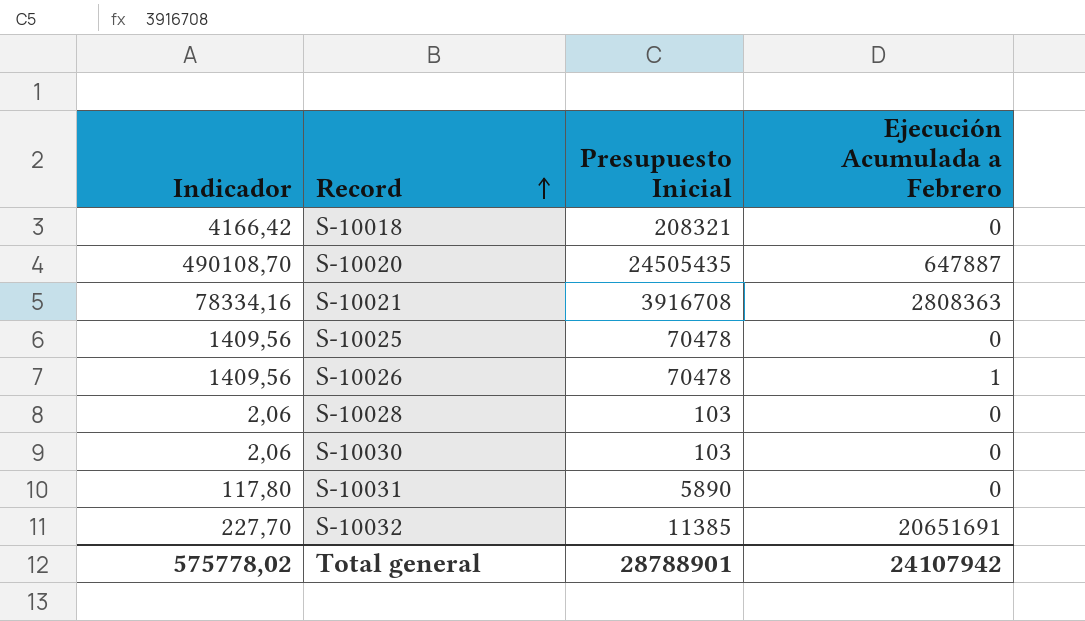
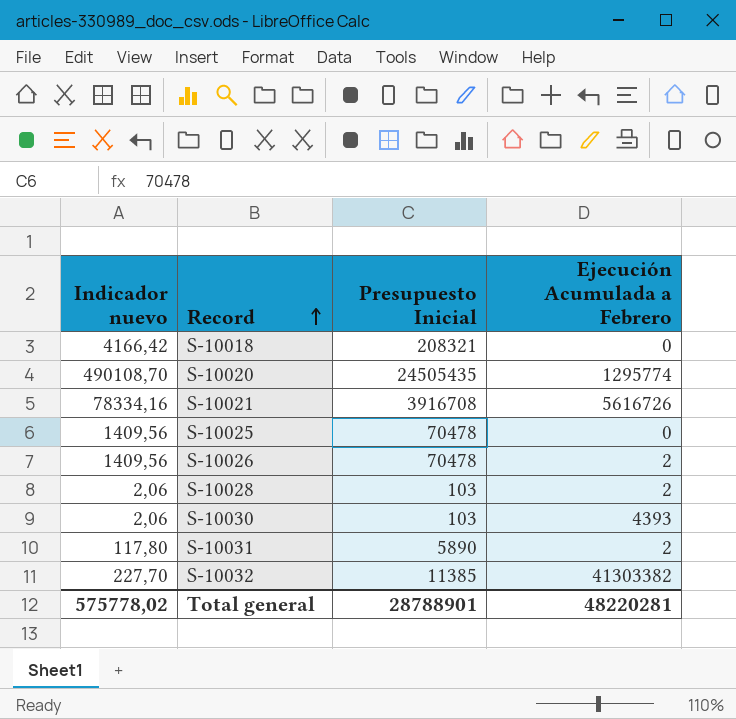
column name: Indicador -> Indicador nuevo
S-10020 | Ejecución Acumulada a Febrero: 647887 -> 1295774
S-10021 | Ejecución Acumulada a Febrero: 2808363 -> 5616726
S-10026 | Ejecución Acumulada a Febrero: 1 -> 2
S-10028 | Ejecución Acumulada a Febrero: 0 -> 2
S-10030 | Ejecución Acumulada a Febrero: 0 -> 4393
S-10031 | Ejecución Acumulada a Febrero: 0 -> 2
S-10032 | Ejecución Acumulada a Febrero: 20651691 -> 41303382
Total general | Ejecución Acumulada a Febrero: 24107942 -> 48220281

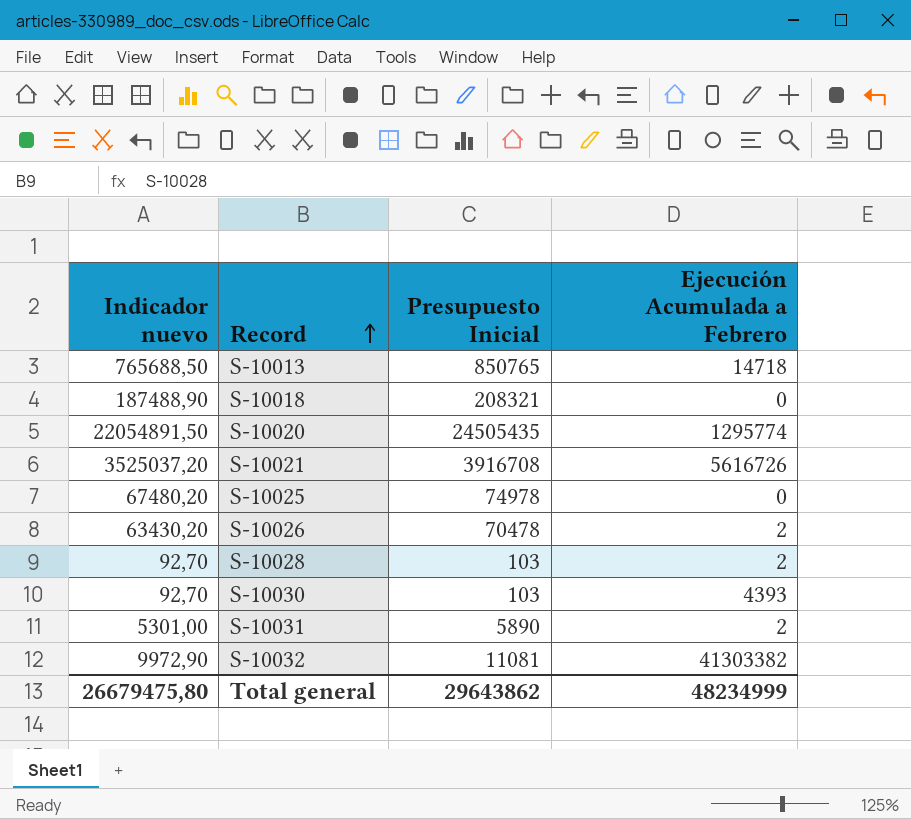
column Indicador nuevo | formula: [Presupuesto Inicial] * 0,02 -> [Presupuesto Inicial] * 0,9
row S-10013: none -> 765688,50 | 850765 | 14718
S-10025 | Presupuesto Inicial: 70478 -> 74978
S-10032 | Presupuesto Inicial: 11385 -> 11081
Total general | Indicador nuevo: 575778,02 -> 26679475,80
Total general | Presupuesto Inicial: 28788901 -> 29643862
Total general | Ejecución Acumulada a Febrero: 48220281 -> 48234999

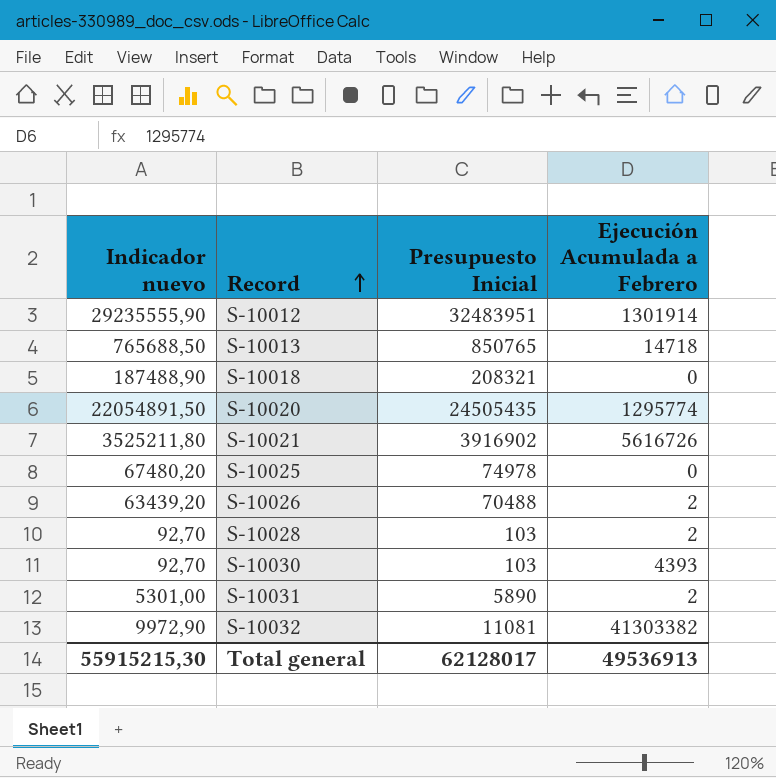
row S-10012: none -> 29235555,90 | 32483951 | 1301914
S-10021 | Indicador nuevo: 3525037,20 -> 3525211,80
S-10021 | Presupuesto Inicial: 3916708 -> 3916902
S-10026 | Indicador nuevo: 63430,20 -> 63439,20
S-10026 | Presupuesto Inicial: 70478 -> 70488
Total general | Indicador nuevo: 26679475,80 -> 55915215,30
Total general | Presupuesto Inicial: 29643862 -> 62128017
Total general | Ejecución Acumulada a Febrero: 48234999 -> 49536913

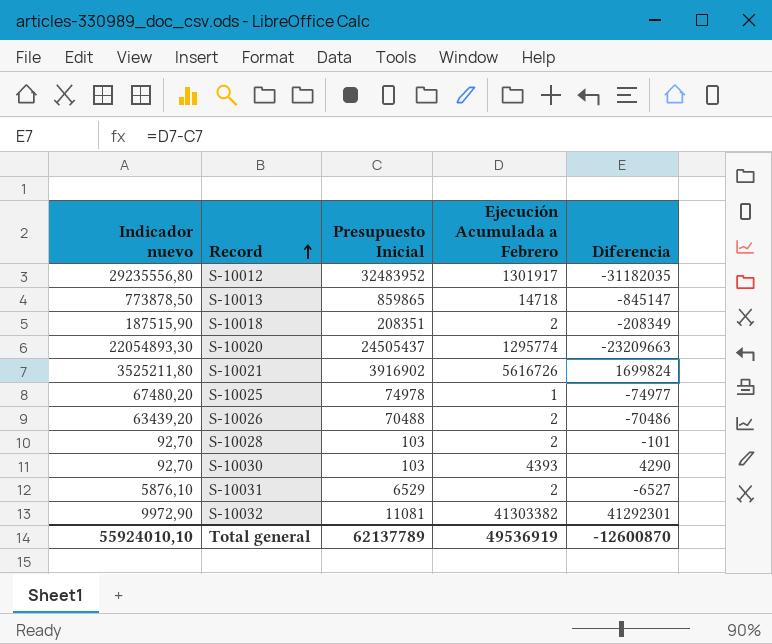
column Diferencia | formula: none -> [Ejecución Acumulada a Febrero] - [Presupuesto Inicial]
S-10012 | Indicador nuevo: 29235555,90 -> 29235556,80
S-10012 | Presupuesto Inicial: 32483951 -> 32483952
S-10012 | Ejecución Acumulada a Febrero: 1301914 -> 1301917
S-10013 | Indicador nuevo: 765688,50 -> 773878,50
S-10013 | Presupuesto Inicial: 850765 -> 859865
S-10018 | Indicador nuevo: 187488,90 -> 187515,90
S-10018 | Presupuesto Inicial: 208321 -> 208351
S-10018 | Ejecución Acumulada a Febrero: 0 -> 2
S-10020 | Indicador nuevo: 22054891,50 -> 22054893,30
S-10020 | Presupuesto Inicial: 24505435 -> 24505437
S-10025 | Ejecución Acumulada a Febrero: 0 -> 1
S-10031 | Indicador nuevo: 5301,00 -> 5876,10
S-10031 | Presupuesto Inicial: 5890 -> 6529
Total general | Indicador nuevo: 55915215,30 -> 55924010,10
Total general | Presupuesto Inicial: 62128017 -> 62137789
Total general | Ejecución Acumulada a Febrero: 49536913 -> 49536919

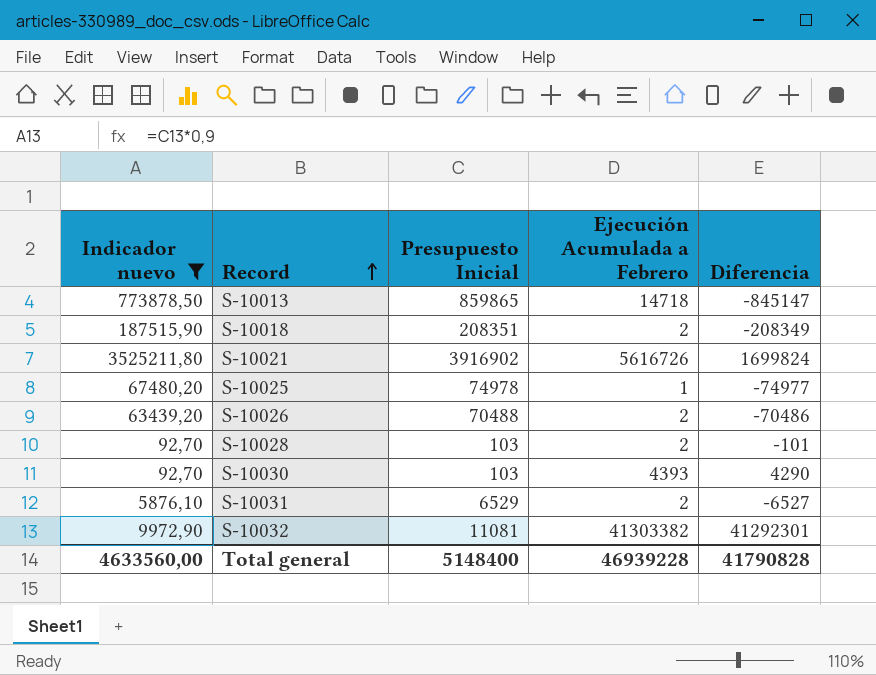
filter: none -> Indicador nuevo <= 3525211,80
Total general | Indicador nuevo: 55924010,10 -> 4633560,00
Total general | Presupuesto Inicial: 62137789 -> 5148400
Total general | Ejecución Acumulada a Febrero: 49536919 -> 46939228
Total general | Diferencia: -12600870 -> 41790828

